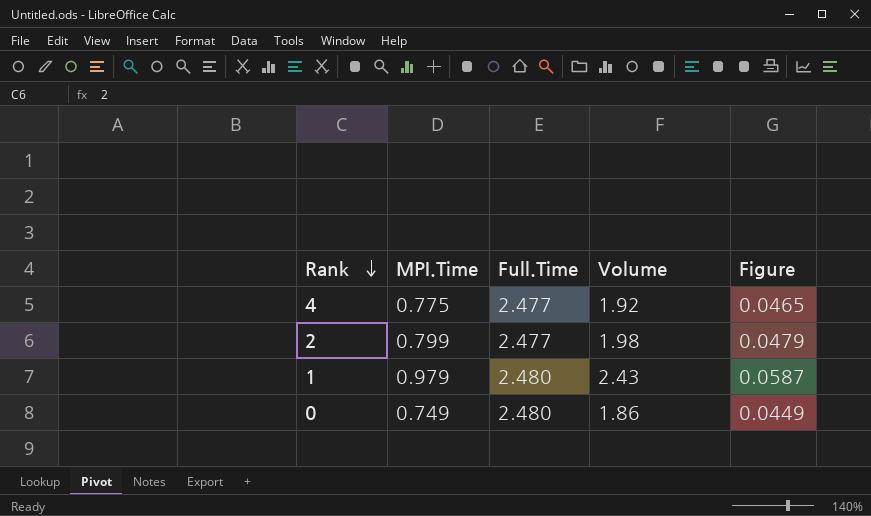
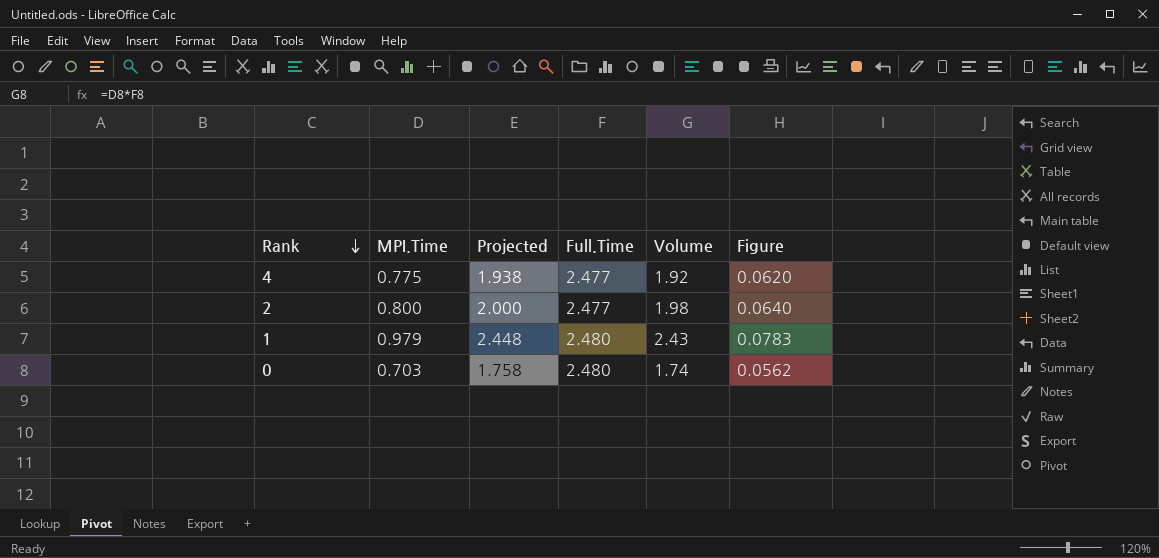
column Projected | formula: none -> [MPI.Time] * 2.5
column Figure | formula: [MPI.Time] * 0.06 -> [MPI.Time] * 0.08
2 | MPI.Time: 0.799 -> 0.800
0 | MPI.Time: 0.749 -> 0.703
0 | Volume: 1.86 -> 1.74

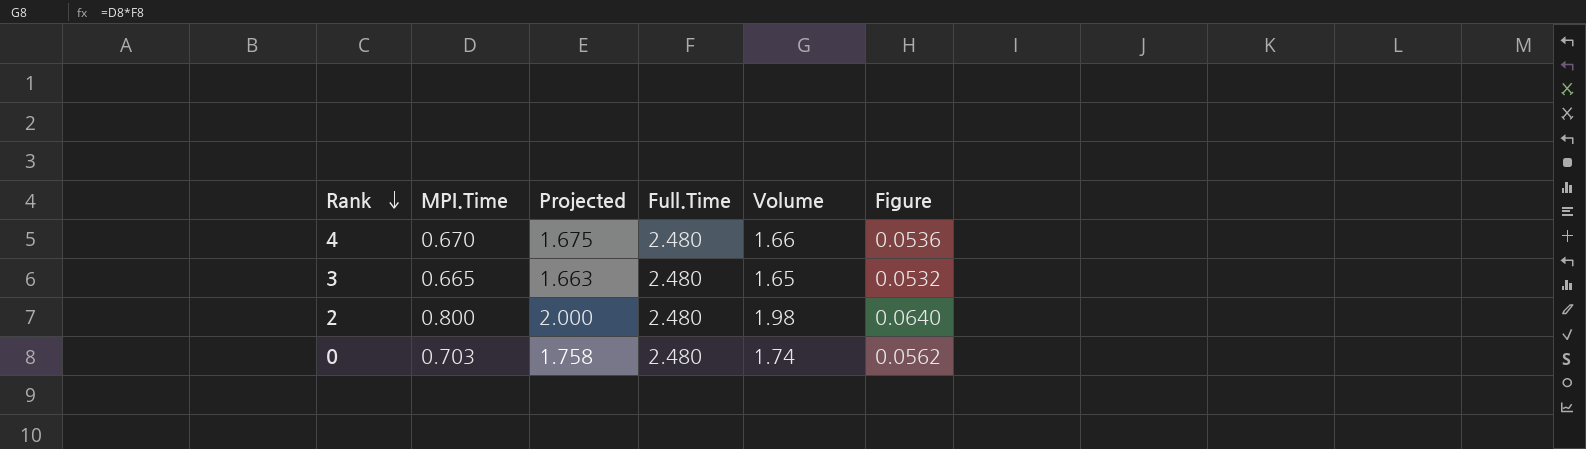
row 1: 0.979 | 2.448 | 2.480 | 2.43 | 0.0783 -> none
4 | MPI.Time: 0.775 -> 0.670
4 | Projected: 1.938 -> 1.675
4 | Full.Time: 2.477 -> 2.480
4 | Volume: 1.92 -> 1.66
4 | Figure: 0.0620 -> 0.0536
row 3: none -> 0.665 | 1.663 | 2.480 | 1.65 | 0.0532
2 | Full.Time: 2.477 -> 2.480

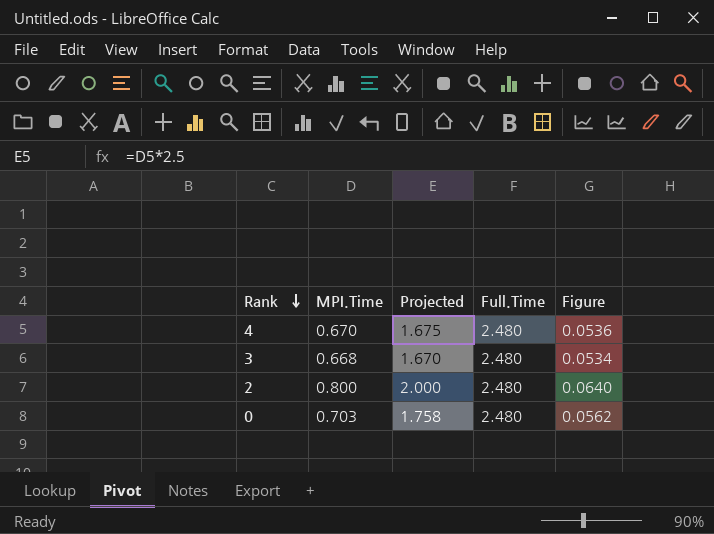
column Volume | formula: [MPI.Time] * [Full.Time] -> none
3 | MPI.Time: 0.665 -> 0.668
3 | Projected: 1.663 -> 1.670
3 | Figure: 0.0532 -> 0.0534

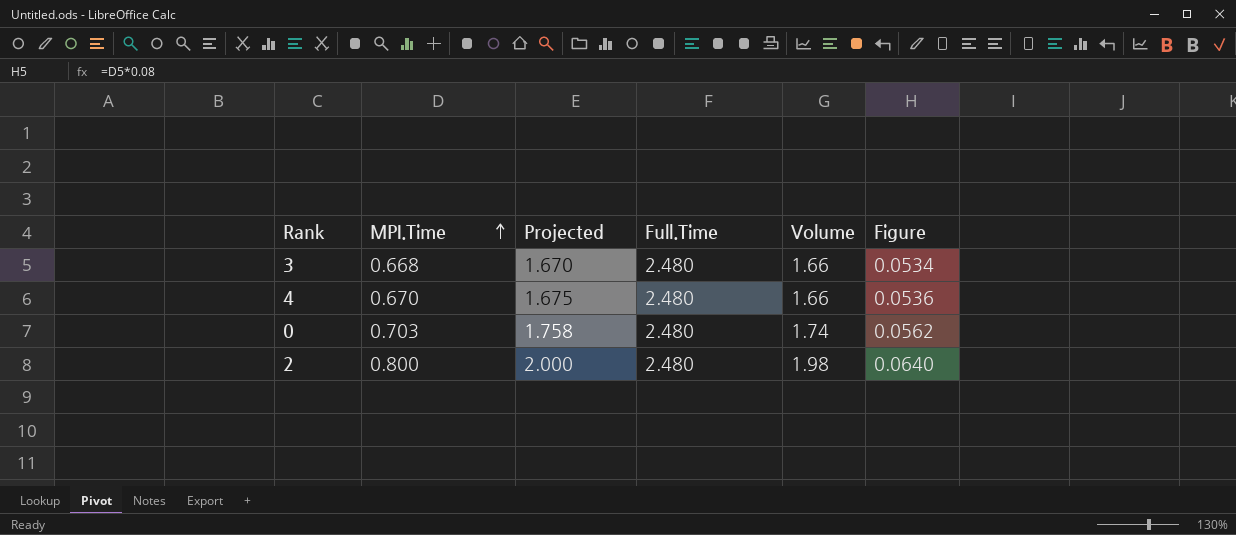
row order: Rank descending -> MPI.Time ascending
column Volume | formula: none -> [MPI.Time] * [Full.Time]

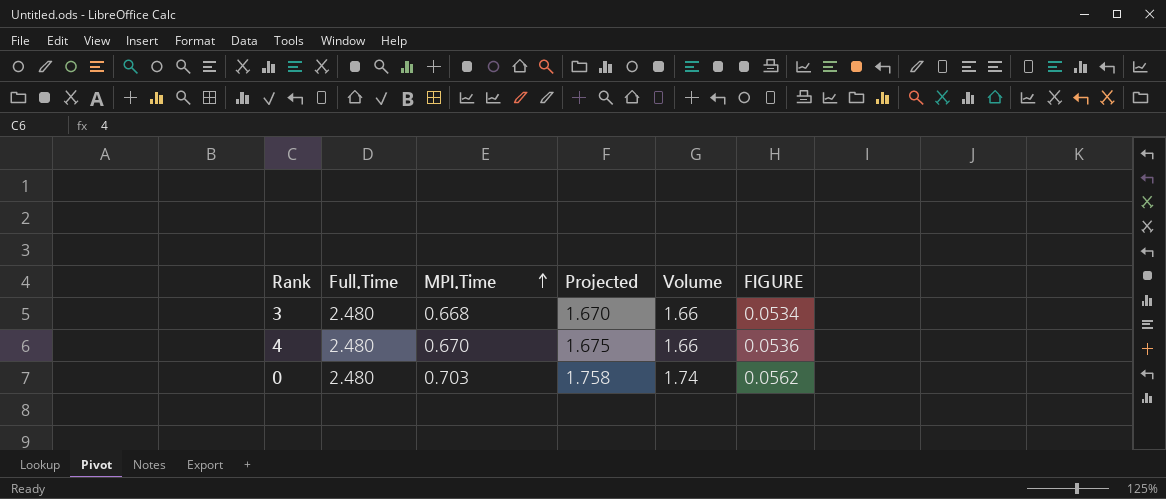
column Full.Time | position: 4 -> 2
column name: Figure -> FIGURE
row 2: 0.800 | 2.000 | 2.480 | 1.98 | 0.0640 -> none

